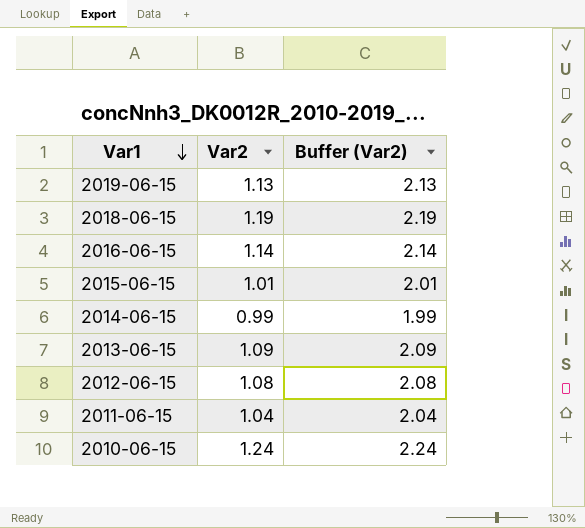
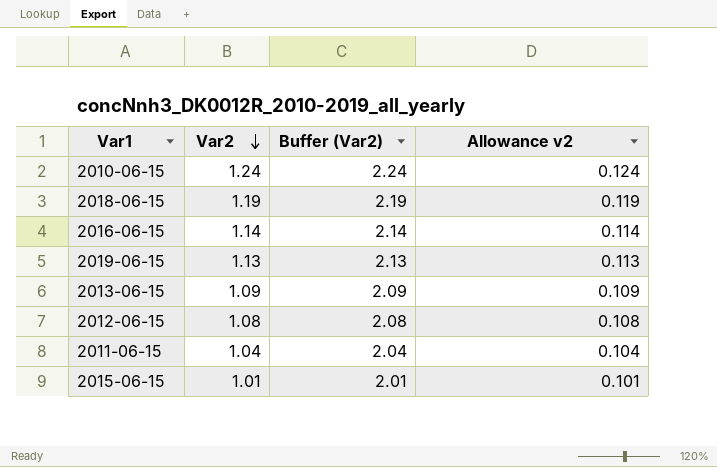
row order: Var1 descending -> Var2 descending
column Allowance v2 | formula: none -> [Var2] * 0.1
row 2014-06-15: 0.99 | 1.99 -> none

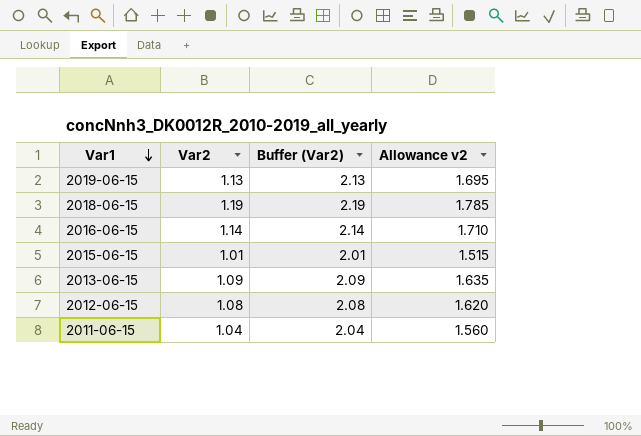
row order: Var2 descending -> Var1 descending
column Allowance v2 | formula: [Var2] * 0.1 -> [Var2] * 1.5
row 2010-06-15: 1.24 | 2.24 | 0.124 -> none

